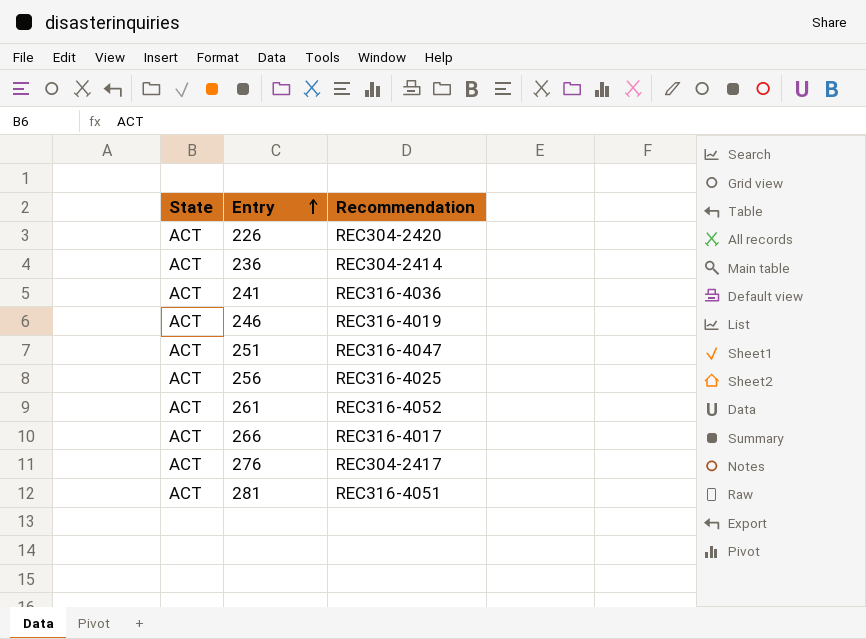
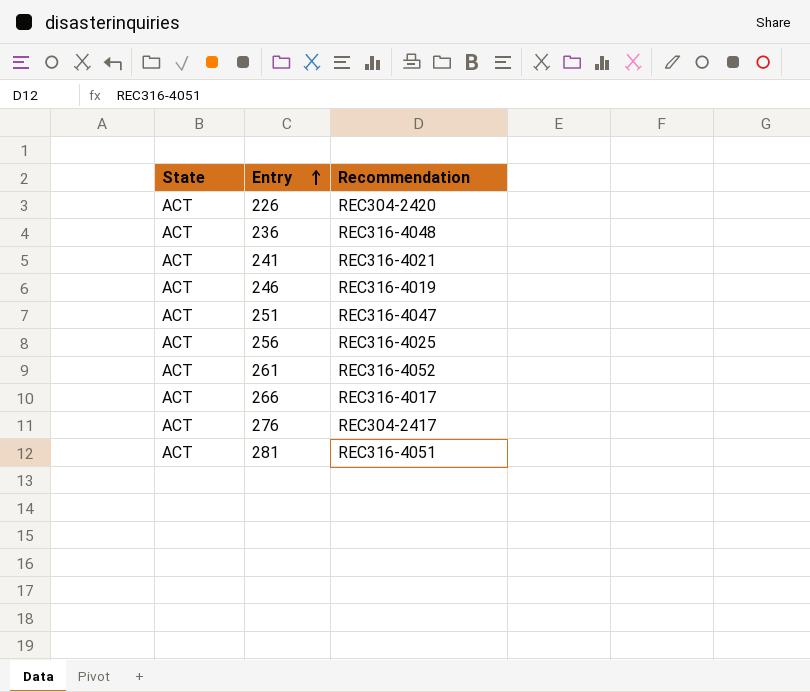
236 | Recommendation: REC304-2414 -> REC316-4048
241 | Recommendation: REC316-4036 -> REC316-4021

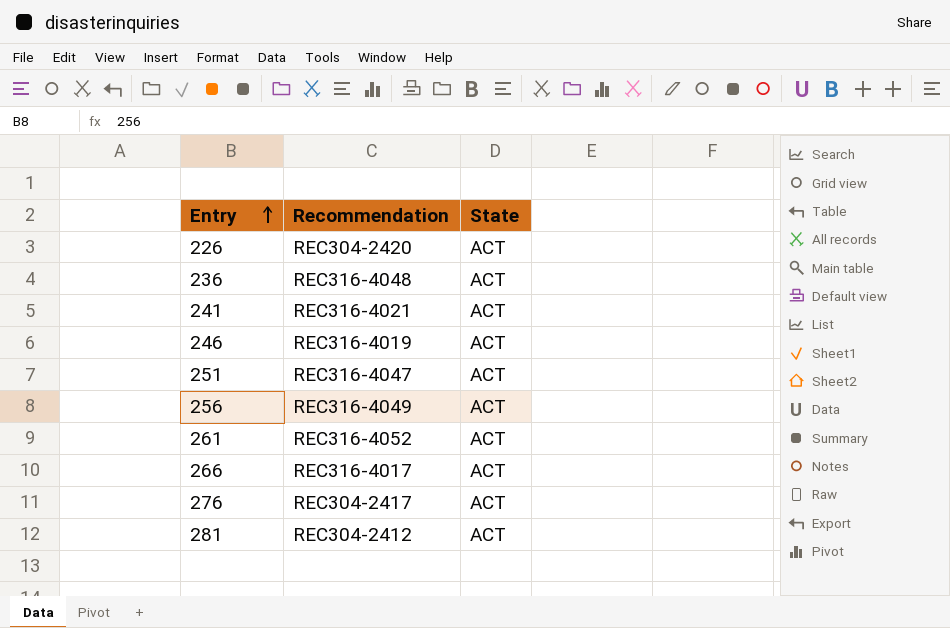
column State | position: 1 -> 3
256 | Recommendation: REC316-4025 -> REC316-4049
281 | Recommendation: REC316-4051 -> REC304-2412

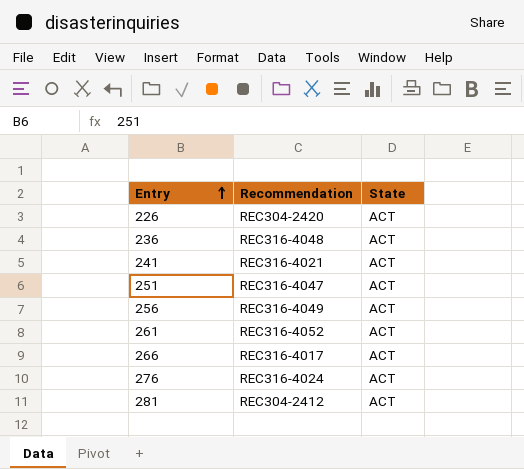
row 246: REC316-4019 | ACT -> none
276 | Recommendation: REC304-2417 -> REC316-4024

